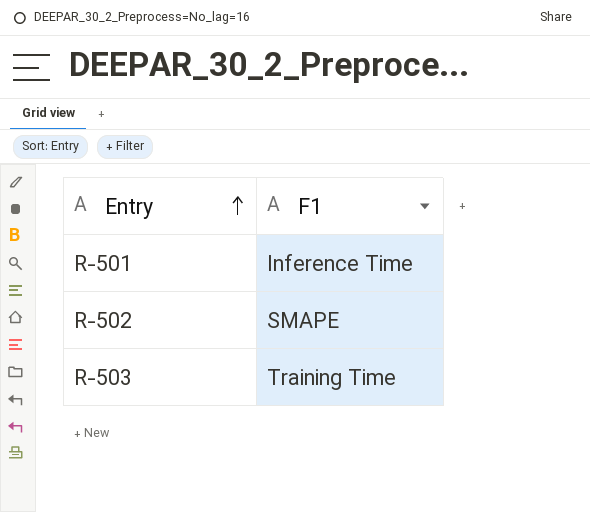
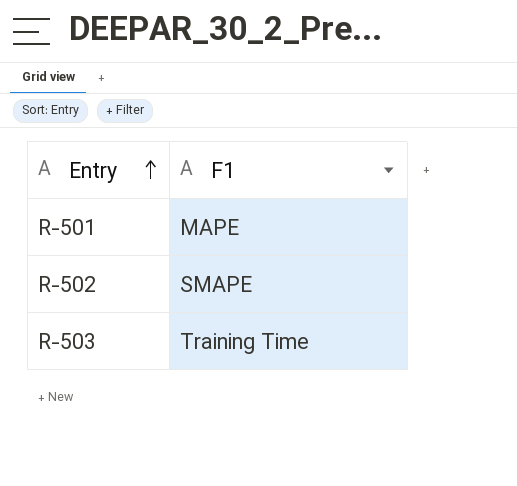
R-501 | F1: Inference Time -> MAPE

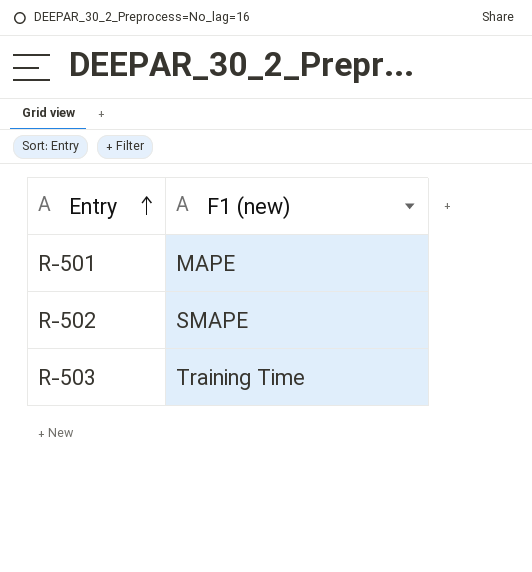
column name: F1 -> F1 (new)

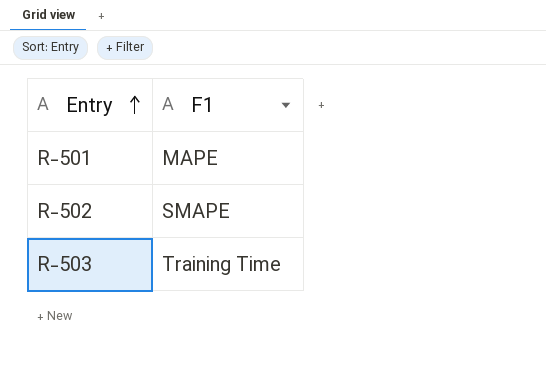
column name: F1 (new) -> F1

